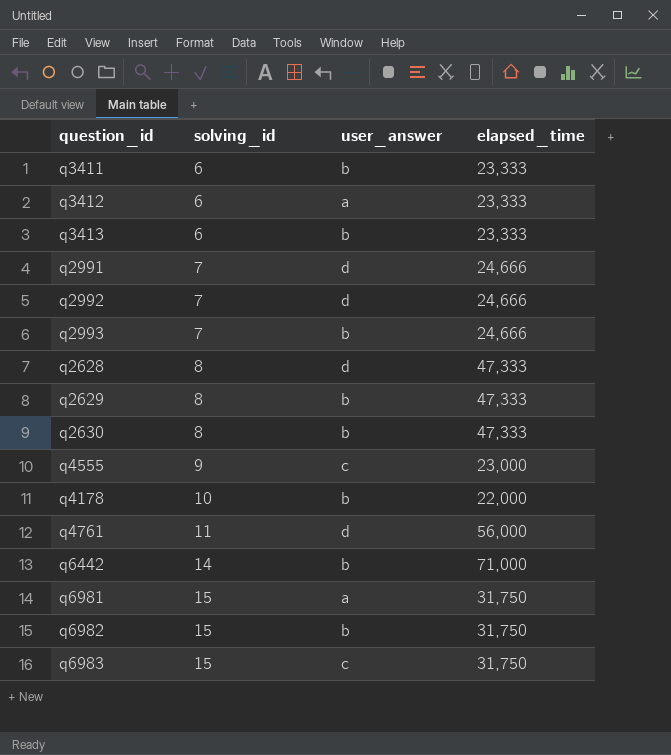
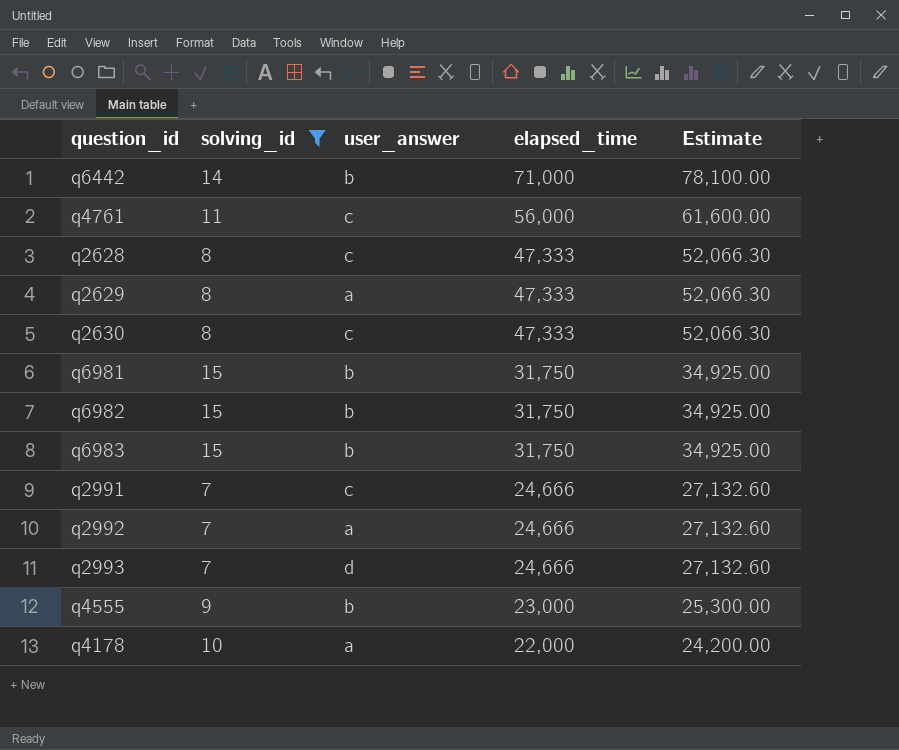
filter: none -> solving_id != 6
row order: solving_id ascending -> elapsed_time descending
column Estimate | formula: none -> [elapsed_time] * 1.1
q4761 | user_answer: d -> c
q2628 | user_answer: d -> c
q2629 | user_answer: b -> a
q2630 | user_answer: b -> c
q6981 | user_answer: a -> b
q6983 | user_answer: c -> b
q2991 | user_answer: d -> c
q2992 | user_answer: d -> a
q2993 | user_answer: b -> d
q4555 | user_answer: c -> b
q4178 | user_answer: b -> a

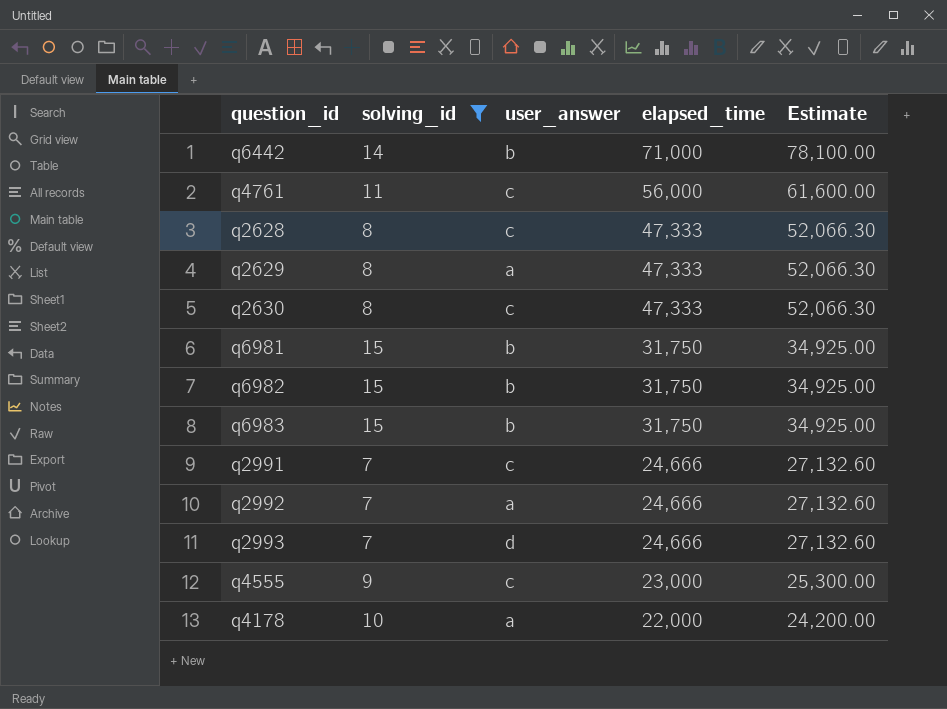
q4555 | user_answer: b -> c

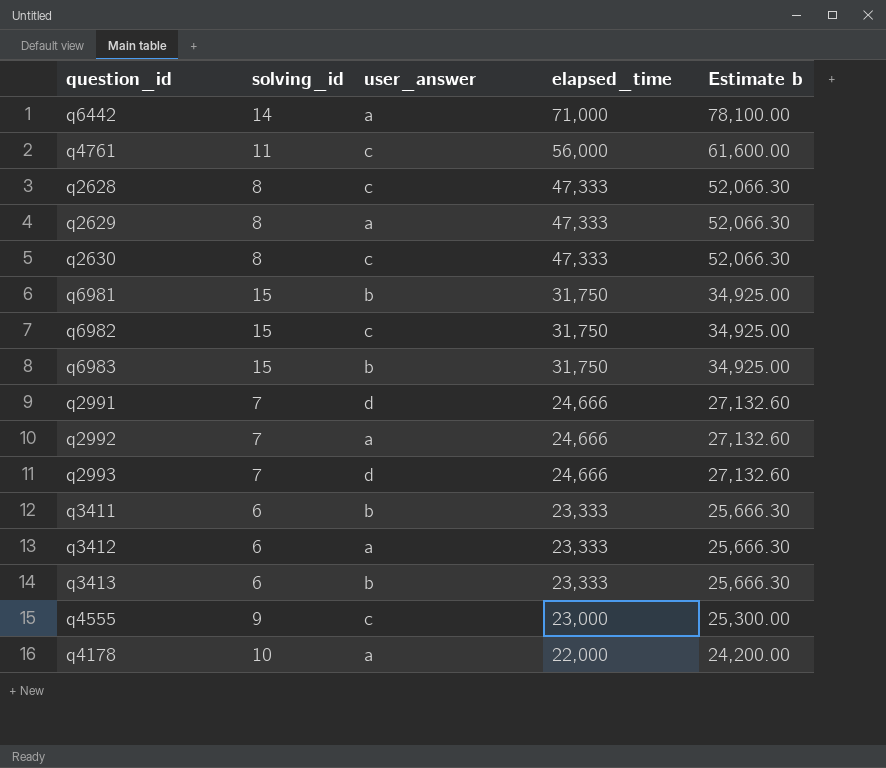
filter: solving_id != 6 -> none
column name: Estimate -> Estimate b
q6442 | user_answer: b -> a
q6982 | user_answer: b -> c
q2991 | user_answer: c -> d

